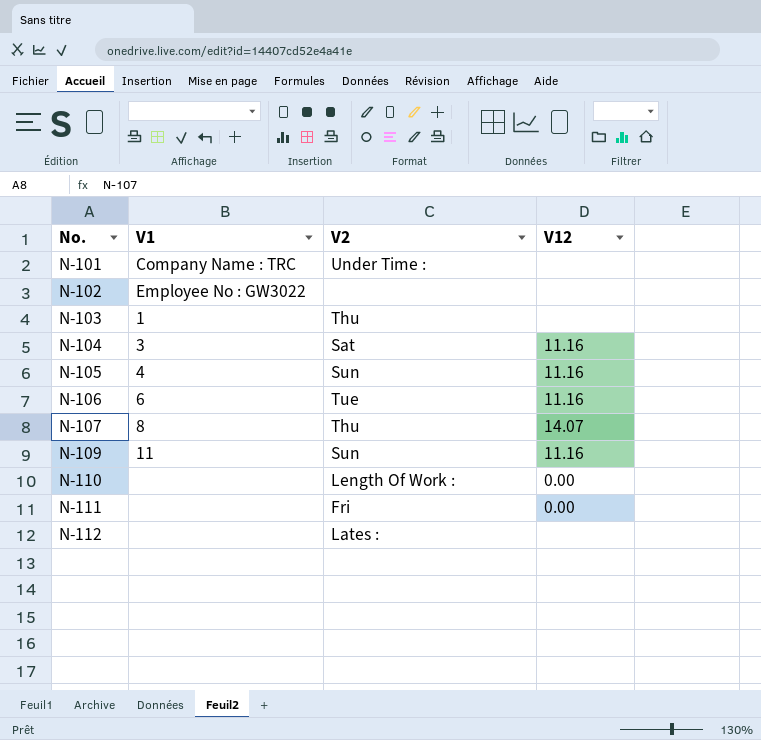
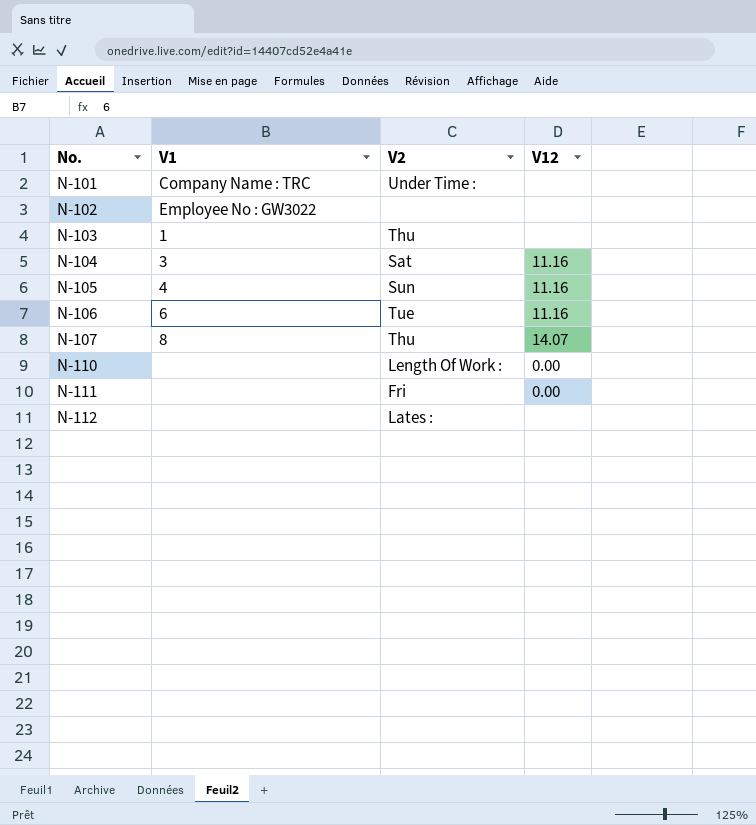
row N-109: 11 | Sun | 11.16 -> none

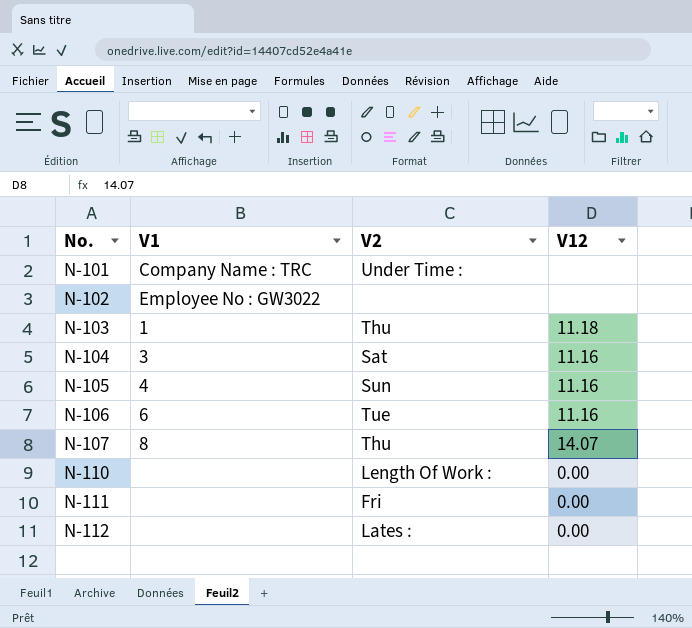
N-103 | V12: none -> 11.18
N-112 | V12: none -> 0.00

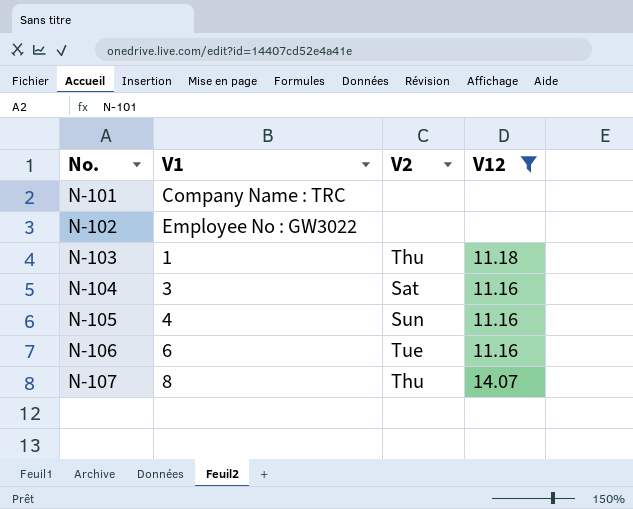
filter: none -> V12 != 0.00
N-101 | V2: Under Time : -> none

